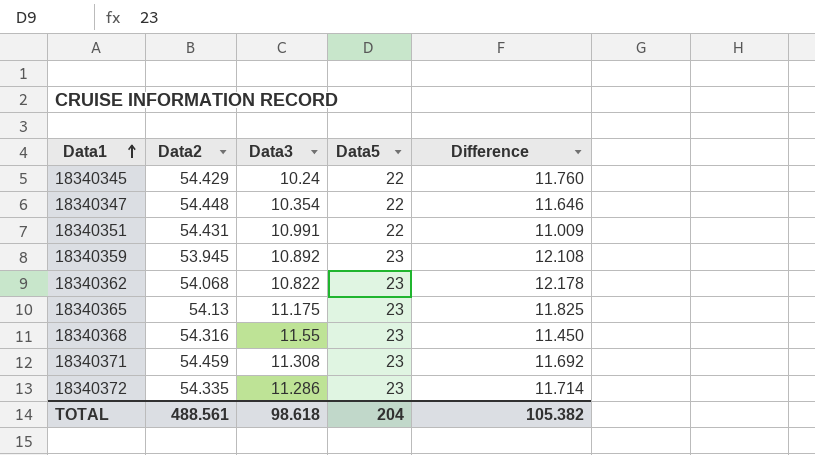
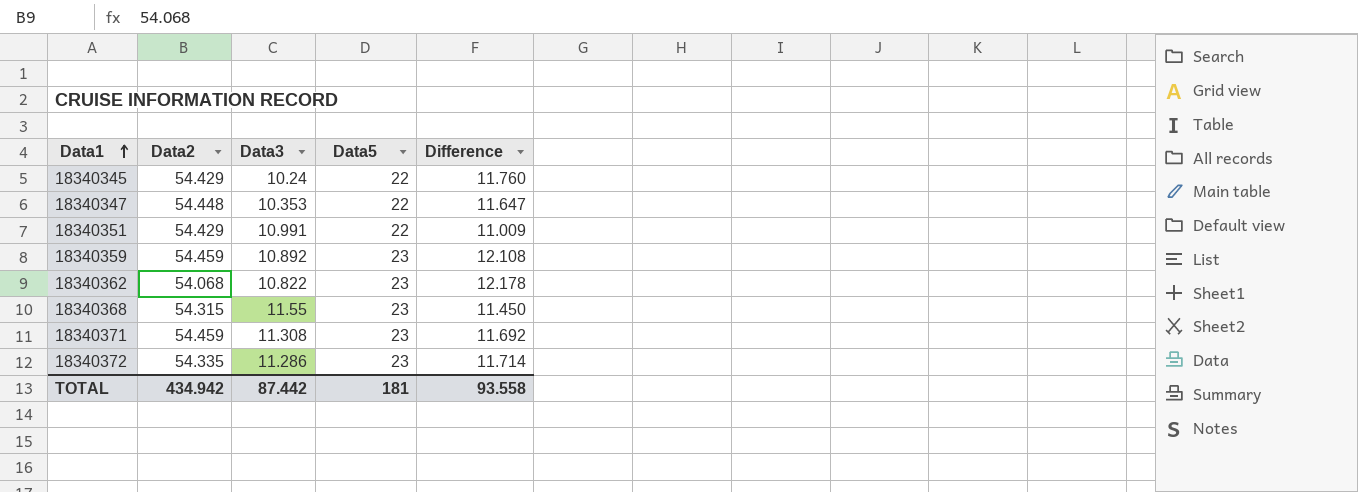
row 18340365: 54.13 | 11.175 | 23 | 11.825 -> none
18340347 | Data3: 10.354 -> 10.353
18340347 | Difference: 11.646 -> 11.647
18340351 | Data2: 54.431 -> 54.429
18340359 | Data2: 53.945 -> 54.459
18340368 | Data2: 54.316 -> 54.315
TOTAL | Data2: 488.561 -> 434.942
TOTAL | Data3: 98.618 -> 87.442
TOTAL | Data5: 204 -> 181
TOTAL | Difference: 105.382 -> 93.558

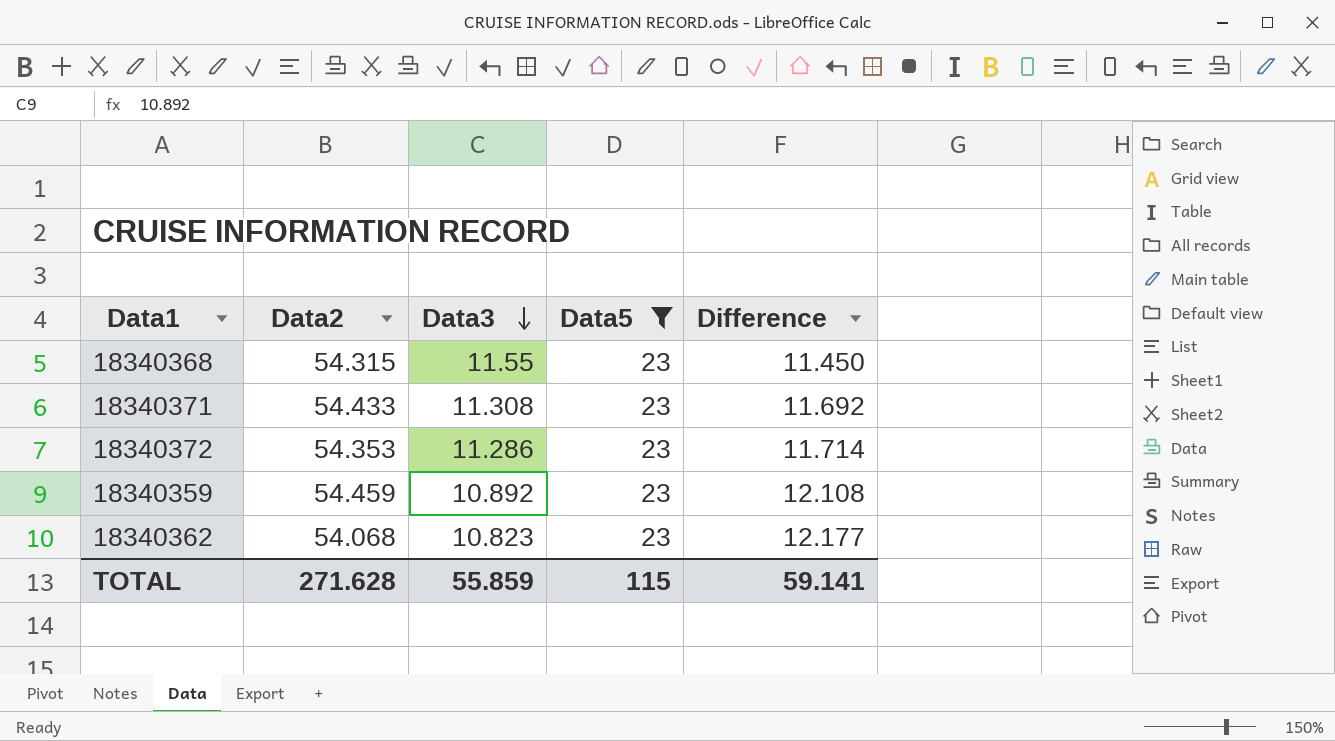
filter: none -> Data5 = 23
row order: Data1 ascending -> Data3 descending
18340371 | Data2: 54.459 -> 54.433
18340372 | Data2: 54.335 -> 54.353
18340362 | Data3: 10.822 -> 10.823
18340362 | Difference: 12.178 -> 12.177
TOTAL | Data2: 434.942 -> 271.628
TOTAL | Data3: 87.442 -> 55.859
TOTAL | Data5: 181 -> 115
TOTAL | Difference: 93.558 -> 59.141

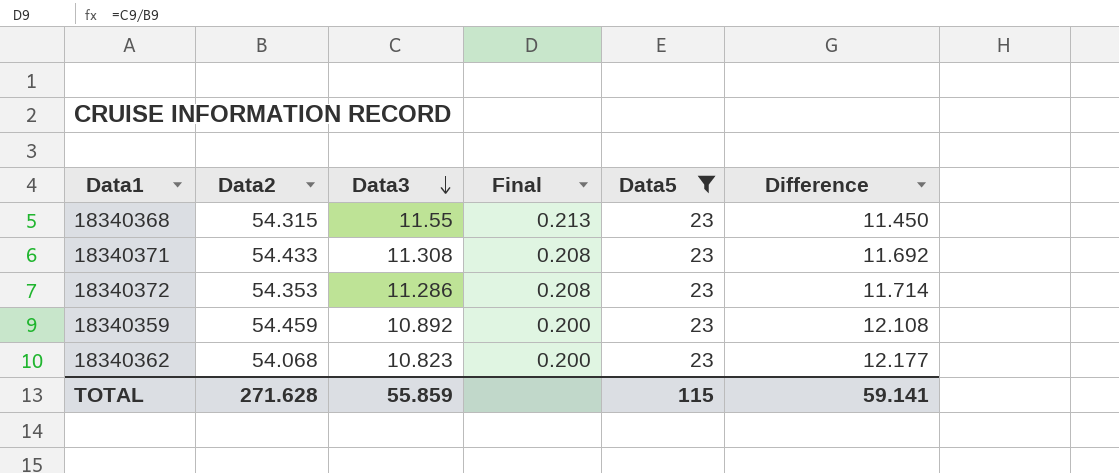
column Final | formula: none -> [Data3] / [Data2]

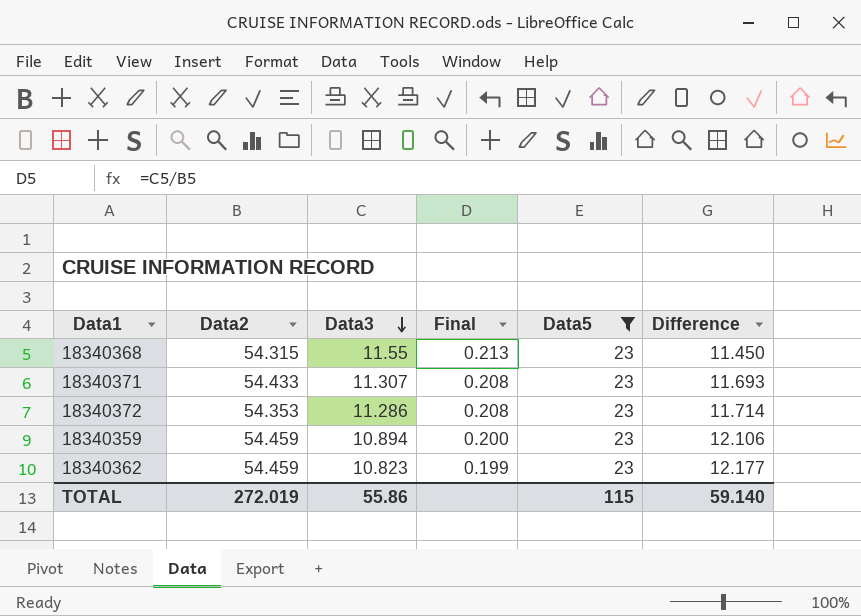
18340371 | Data3: 11.308 -> 11.307
18340371 | Difference: 11.692 -> 11.693
18340359 | Data3: 10.892 -> 10.894
18340359 | Difference: 12.108 -> 12.106
18340362 | Data2: 54.068 -> 54.459
18340362 | Final: 0.200 -> 0.199
TOTAL | Data2: 271.628 -> 272.019
TOTAL | Data3: 55.859 -> 55.86
TOTAL | Difference: 59.141 -> 59.140

